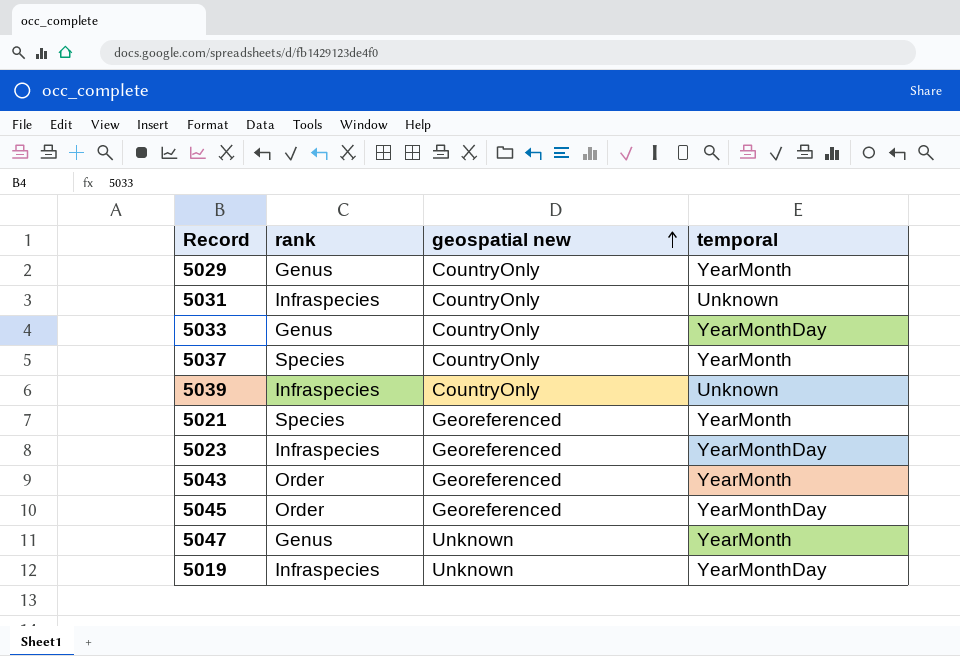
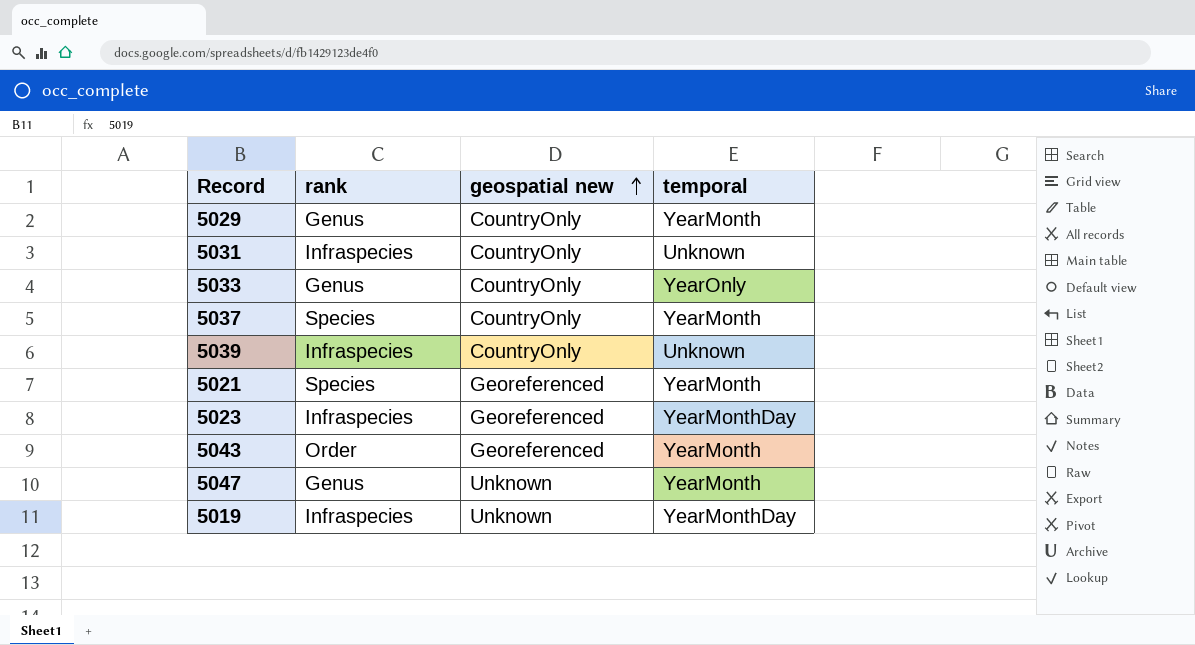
row 5045: Order | Georeferenced | YearMonthDay -> none
5033 | temporal: YearMonthDay -> YearOnly

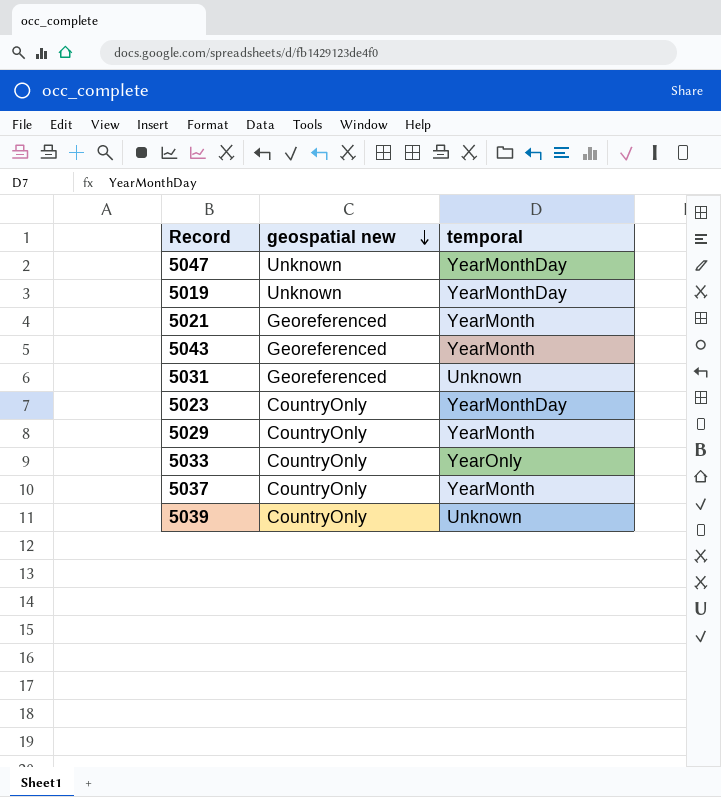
row order: geospatial new ascending -> geospatial new descending
column rank | position: 2 -> none
5047 | temporal: YearMonth -> YearMonthDay
5031 | geospatial new: CountryOnly -> Georeferenced
5023 | geospatial new: Georeferenced -> CountryOnly

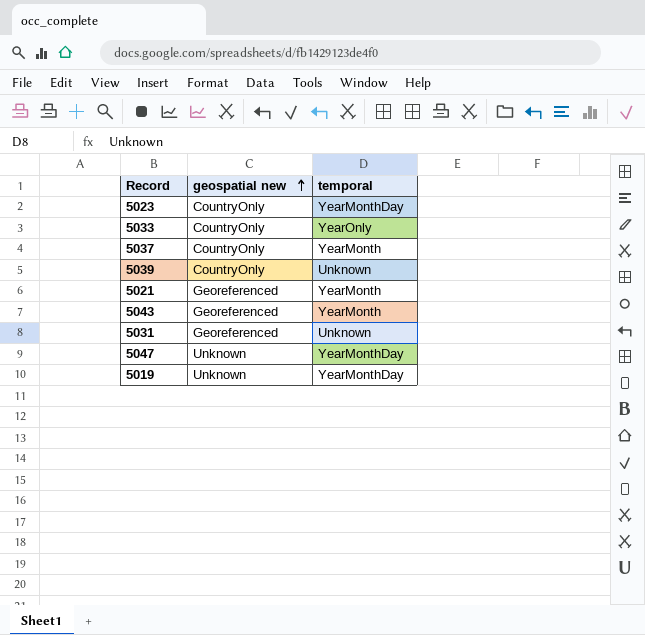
row order: geospatial new descending -> geospatial new ascending
row 5029: CountryOnly | YearMonth -> none

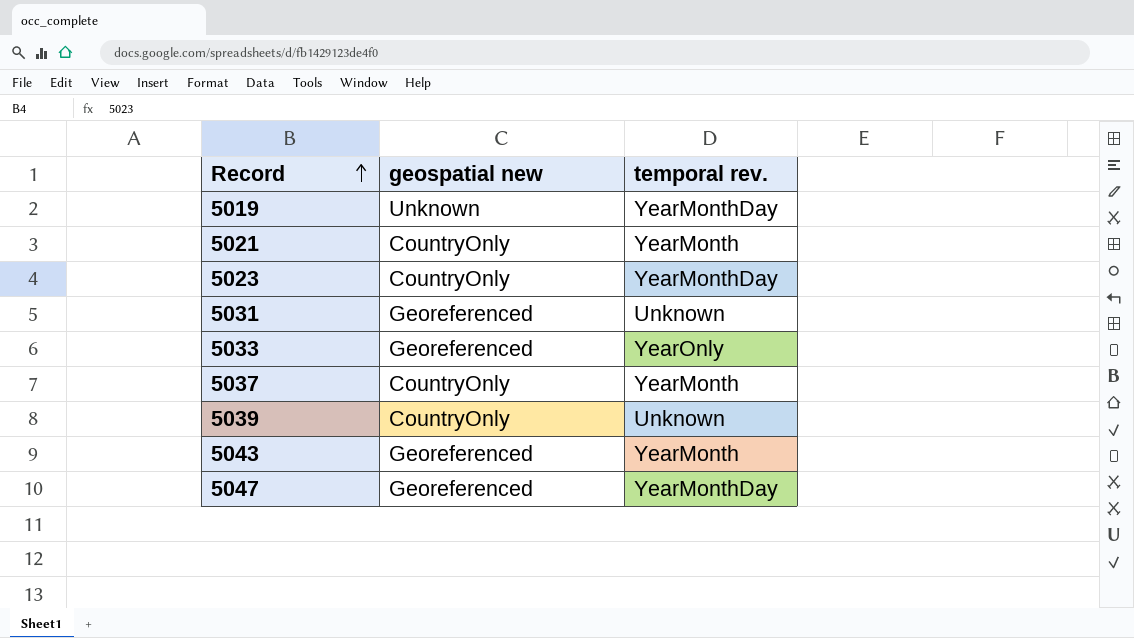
row order: geospatial new ascending -> Record ascending
column name: temporal -> temporal rev.
5021 | geospatial new: Georeferenced -> CountryOnly
5033 | geospatial new: CountryOnly -> Georeferenced
5047 | geospatial new: Unknown -> Georeferenced

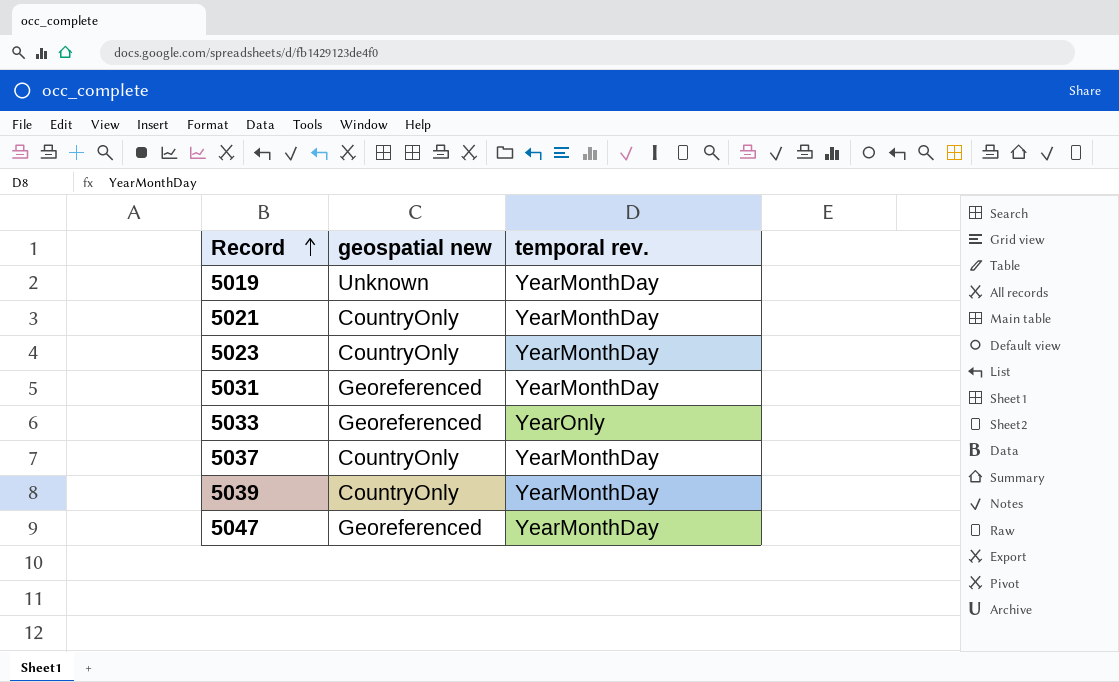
row 5043: Georeferenced | YearMonth -> none
5021 | temporal rev.: YearMonth -> YearMonthDay
5031 | temporal rev.: Unknown -> YearMonthDay
5037 | temporal rev.: YearMonth -> YearMonthDay
5039 | temporal rev.: Unknown -> YearMonthDay

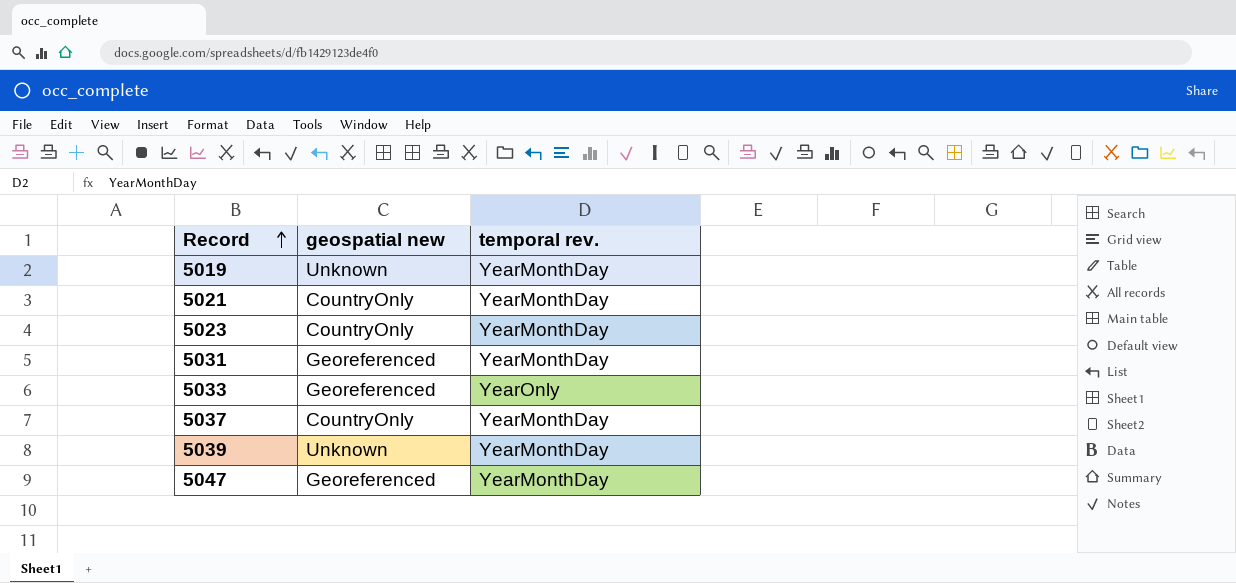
5039 | geospatial new: CountryOnly -> Unknown

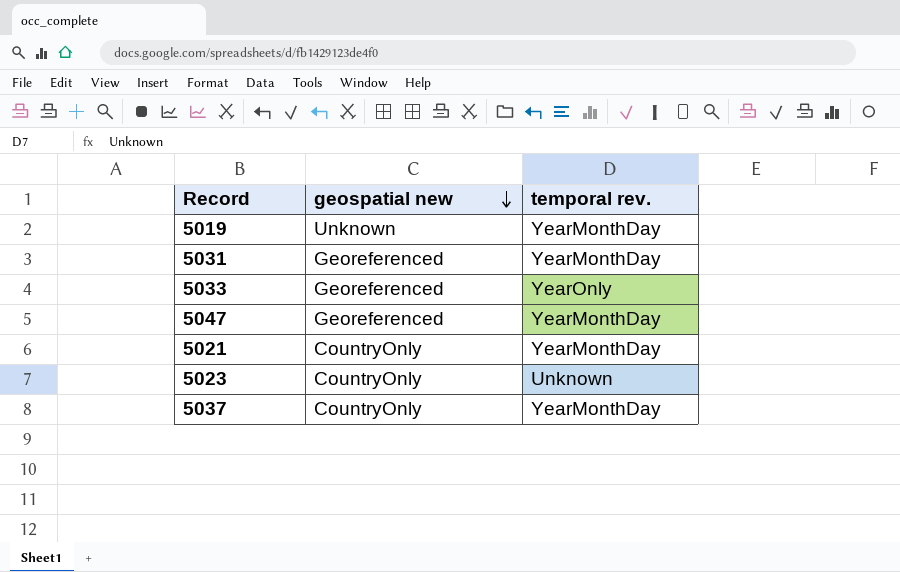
row order: Record ascending -> geospatial new descending
row 5039: Unknown | YearMonthDay -> none
5023 | temporal rev.: YearMonthDay -> Unknown

